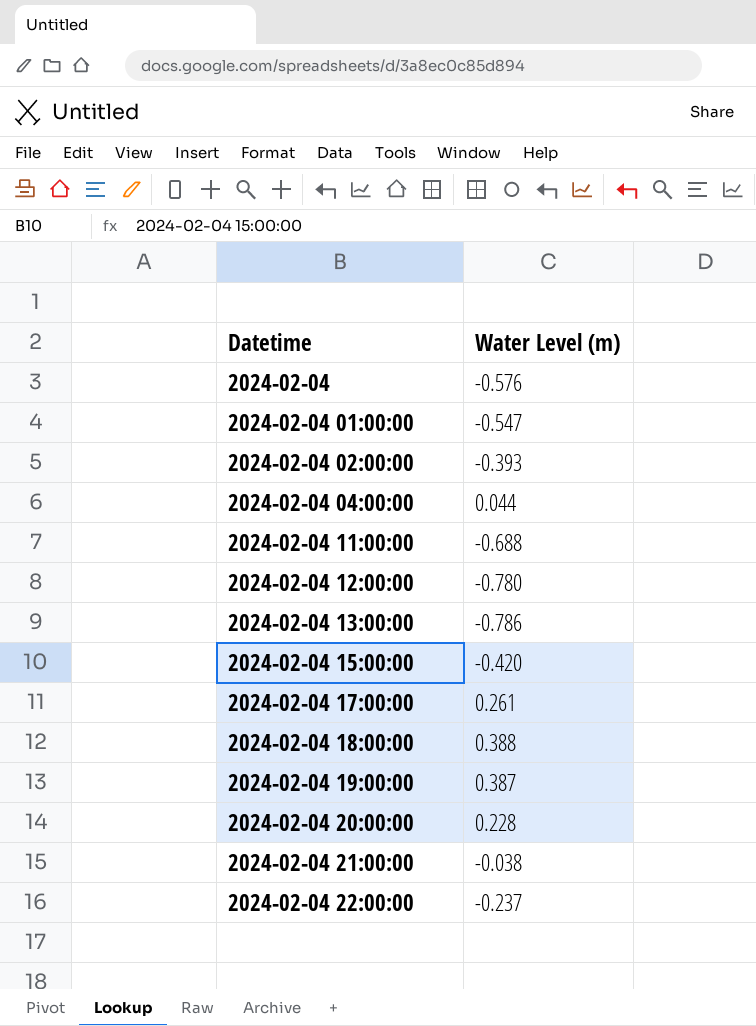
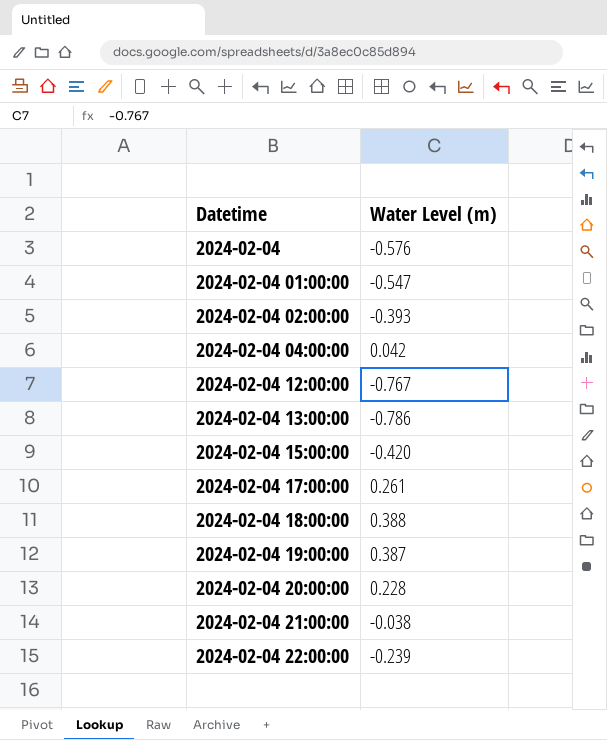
row 2024-02-04 11:00:00: -0.688 -> none
2024-02-04 04:00:00 | Water Level (m): 0.044 -> 0.042
2024-02-04 12:00:00 | Water Level (m): -0.780 -> -0.767
2024-02-04 22:00:00 | Water Level (m): -0.237 -> -0.239

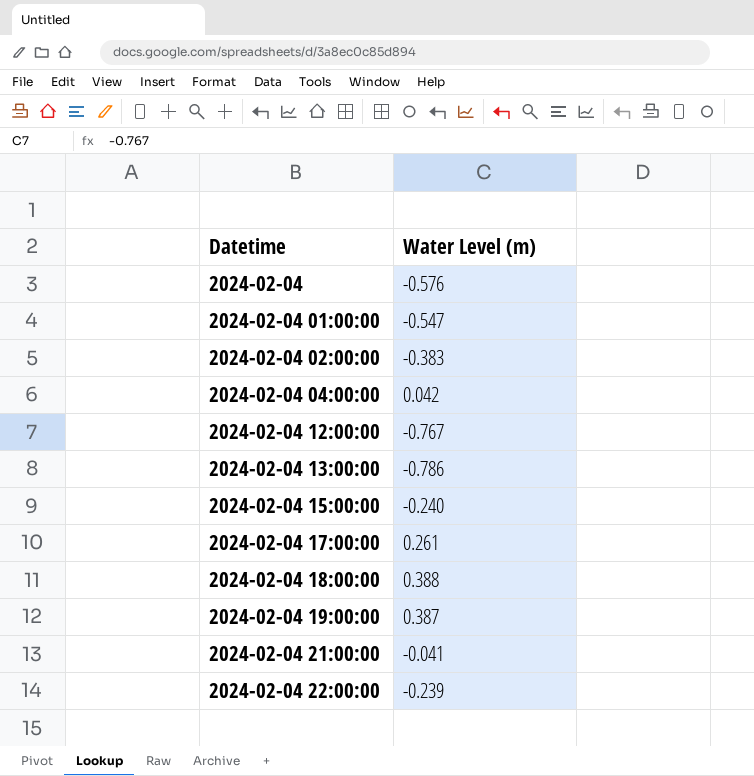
row 2024-02-04 20:00:00: 0.228 -> none
2024-02-04 02:00:00 | Water Level (m): -0.393 -> -0.383
2024-02-04 15:00:00 | Water Level (m): -0.420 -> -0.240
2024-02-04 21:00:00 | Water Level (m): -0.038 -> -0.041

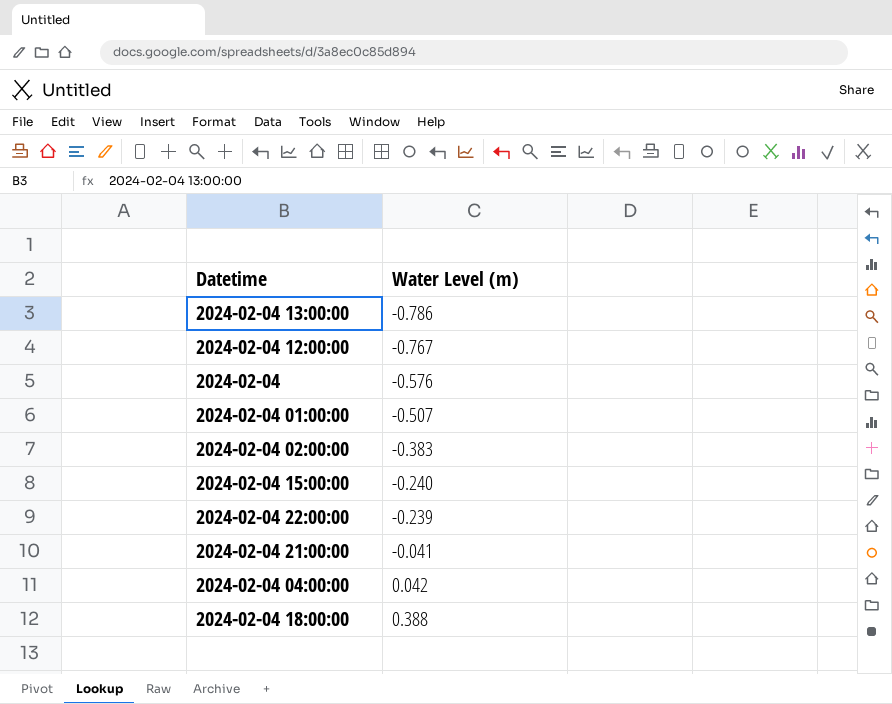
row order: Datetime ascending -> Water Level (m) ascending
row 2024-02-04 17:00:00: 0.261 -> none
row 2024-02-04 19:00:00: 0.387 -> none
2024-02-04 01:00:00 | Water Level (m): -0.547 -> -0.507

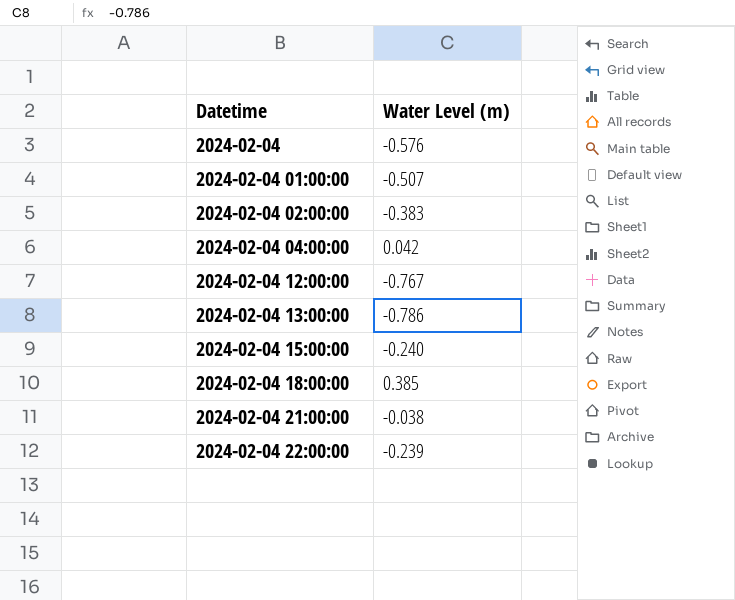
row order: Water Level (m) ascending -> Datetime ascending
2024-02-04 18:00:00 | Water Level (m): 0.388 -> 0.385
2024-02-04 21:00:00 | Water Level (m): -0.041 -> -0.038

